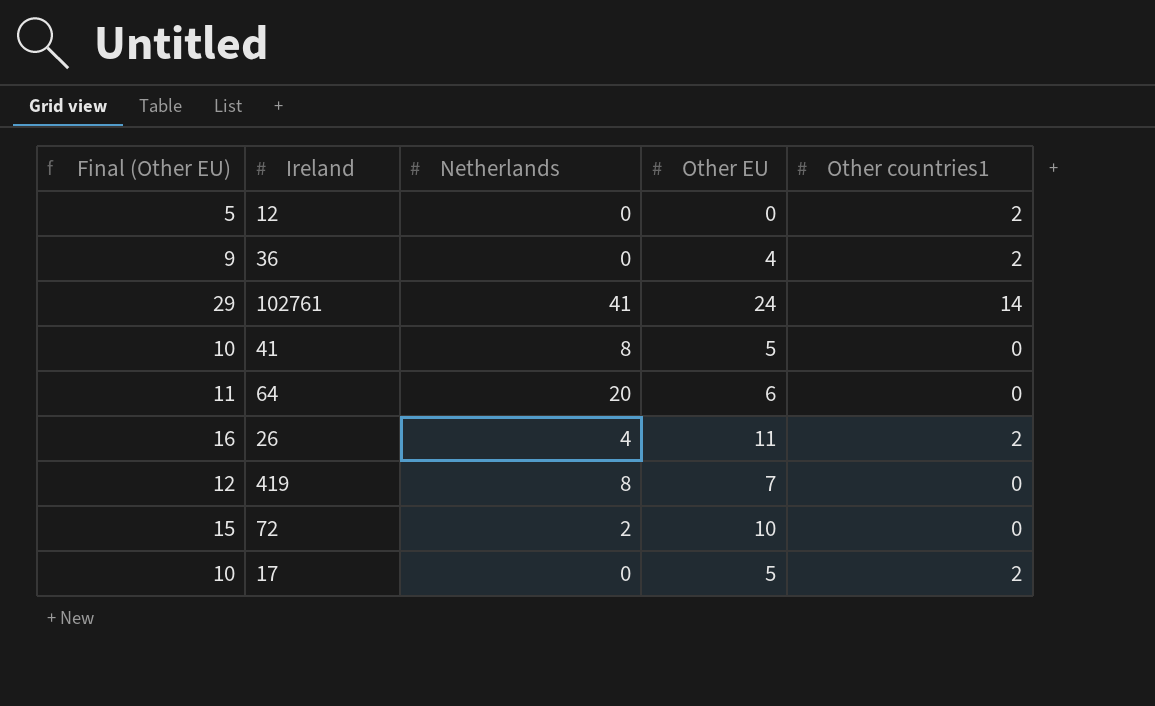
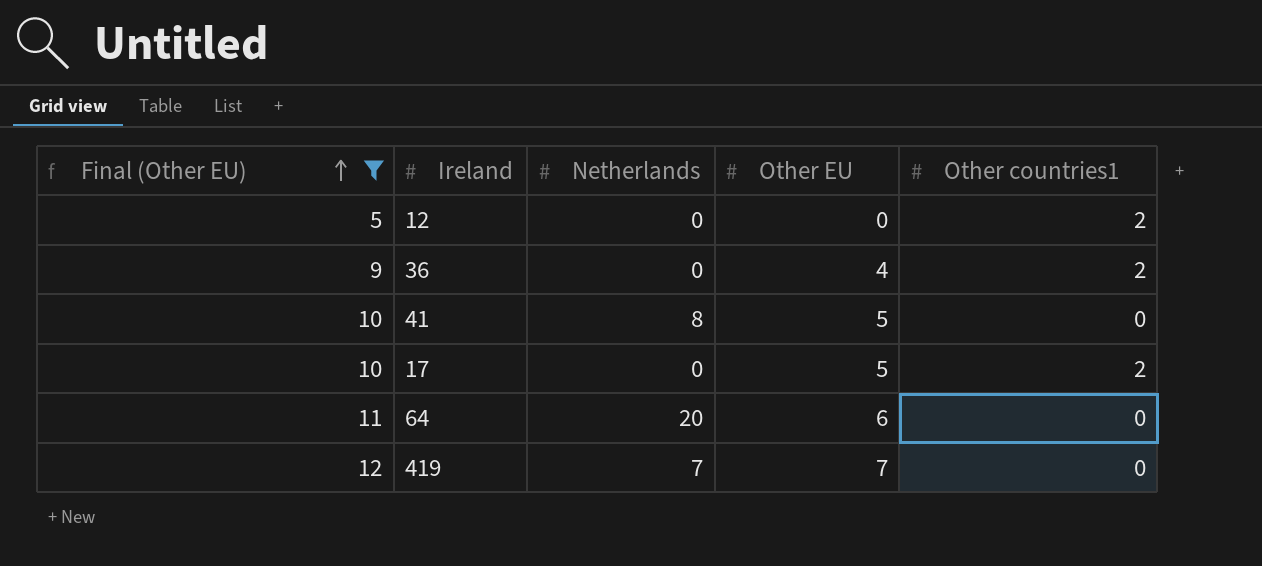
filter: none -> Final (Other EU) <= 12
row order: none -> Final (Other EU) ascending
419 | Netherlands: 8 -> 7

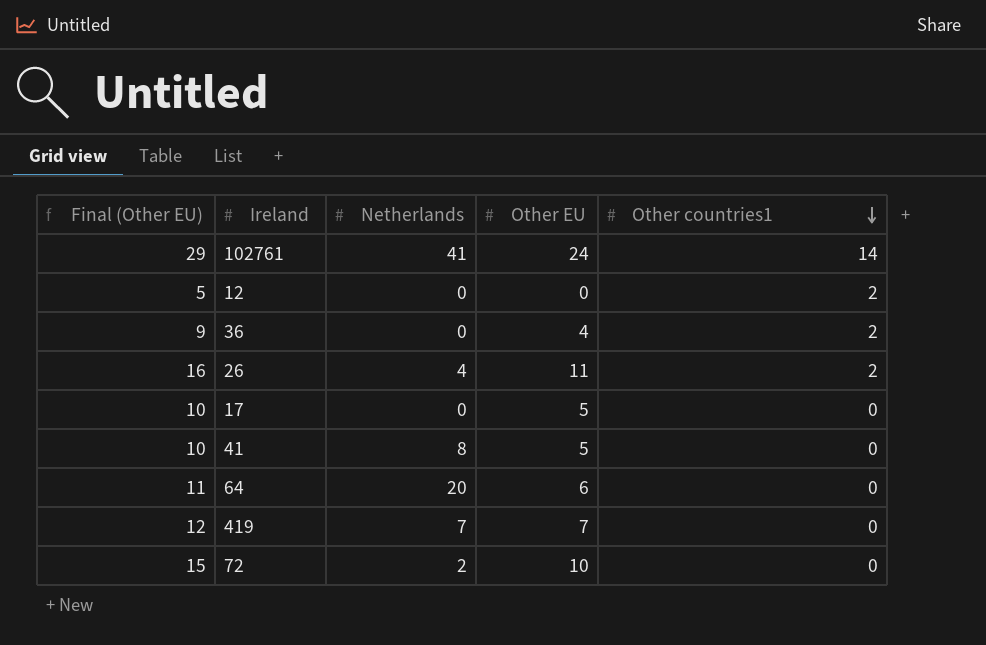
filter: Final (Other EU) <= 12 -> none
row order: Final (Other EU) ascending -> Other countries1 descending
17 | Other countries1: 2 -> 0

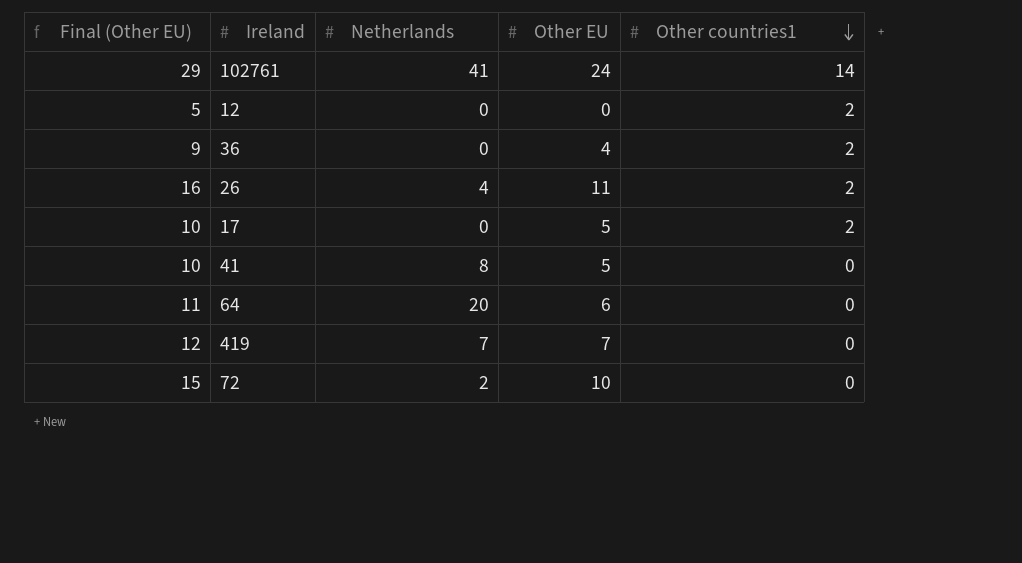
17 | Other countries1: 0 -> 2

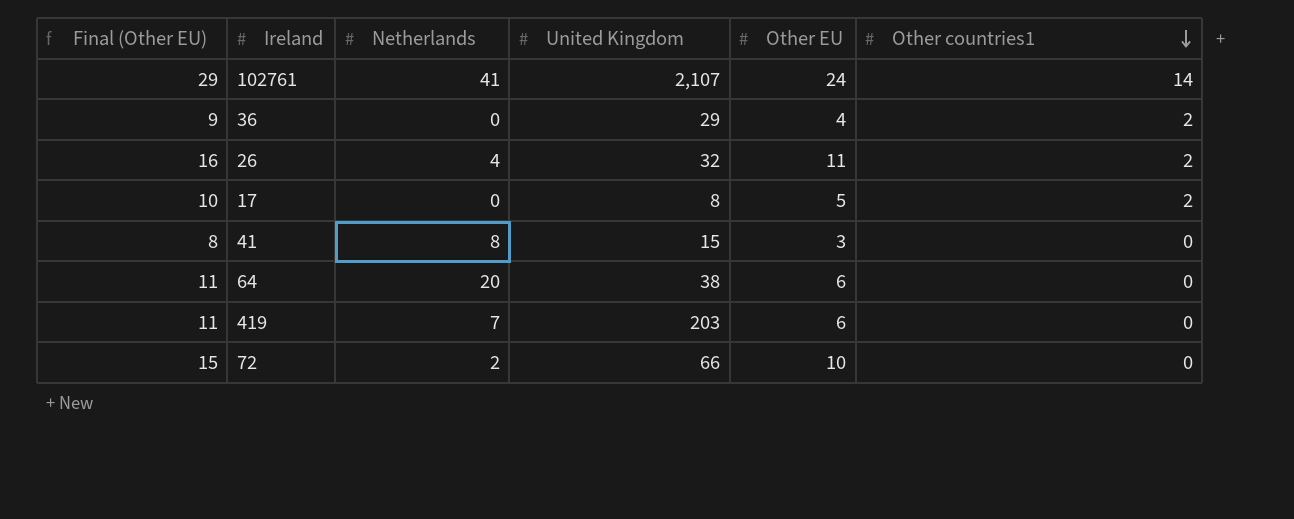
column United Kingdom | position: none -> 4
row 12: 5 | 0 | 0 | 2 -> none
41 | Final (Other EU): 10 -> 8
41 | Other EU: 5 -> 3
419 | Final (Other EU): 12 -> 11
419 | Other EU: 7 -> 6

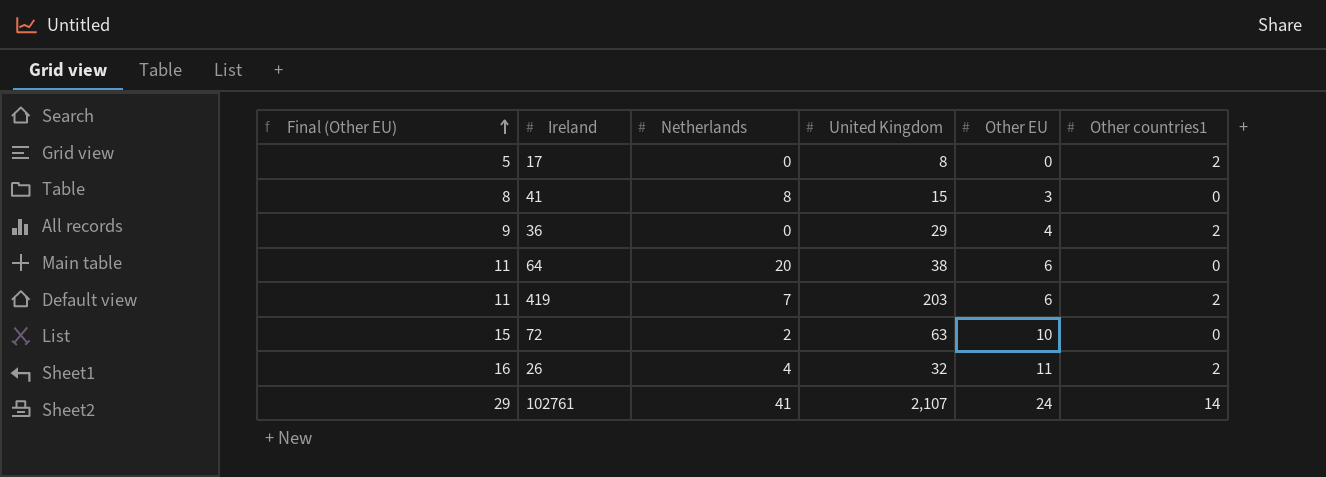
row order: Other countries1 descending -> Final (Other EU) ascending
17 | Final (Other EU): 10 -> 5
17 | Other EU: 5 -> 0
419 | Other countries1: 0 -> 2
72 | United Kingdom: 66 -> 63

